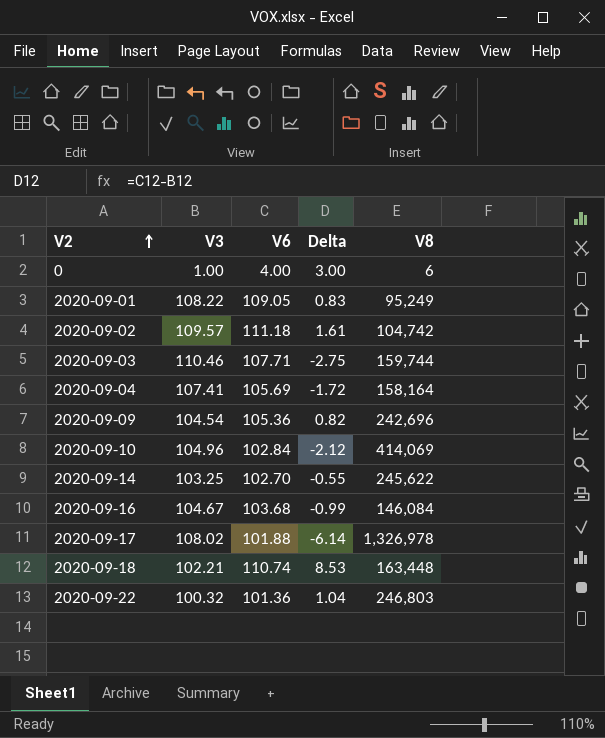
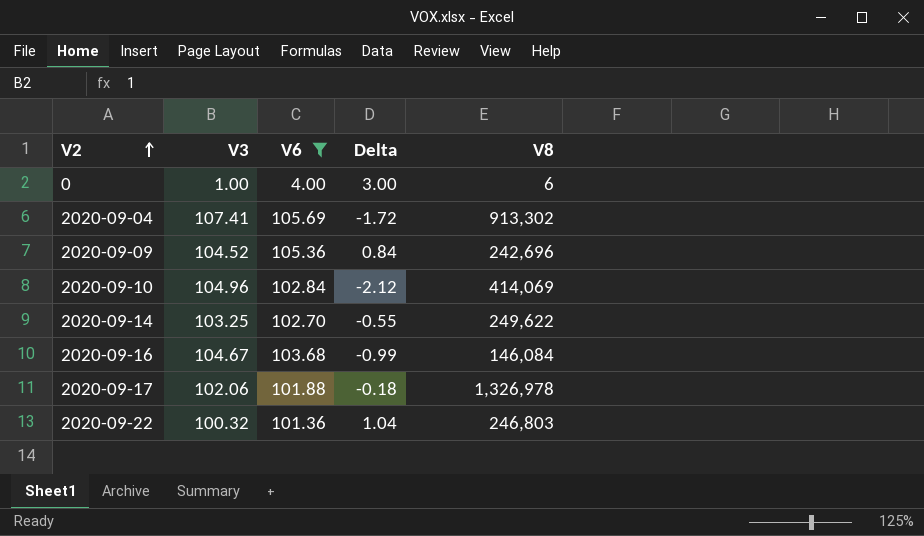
filter: none -> V6 <= 105.69
2020-09-04 | V8: 158,164 -> 913,302
2020-09-09 | V3: 104.54 -> 104.52
2020-09-09 | Delta: 0.82 -> 0.84
2020-09-14 | V8: 245,622 -> 249,622
2020-09-17 | V3: 108.02 -> 102.06
2020-09-17 | Delta: -6.14 -> -0.18

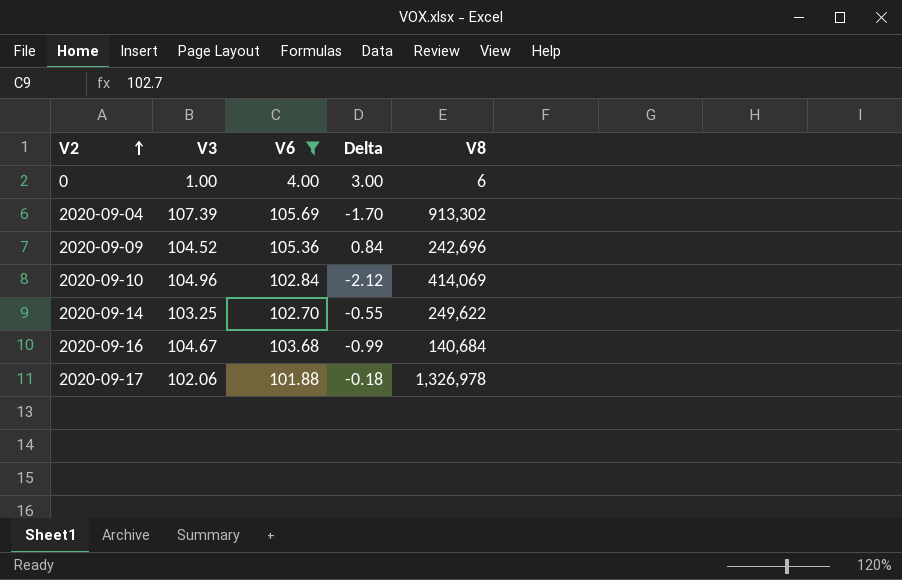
row 2020-09-22: 100.32 | 101.36 | 1.04 | 246,803 -> none
2020-09-04 | V3: 107.41 -> 107.39
2020-09-04 | Delta: -1.72 -> -1.70
2020-09-16 | V8: 146,084 -> 140,684

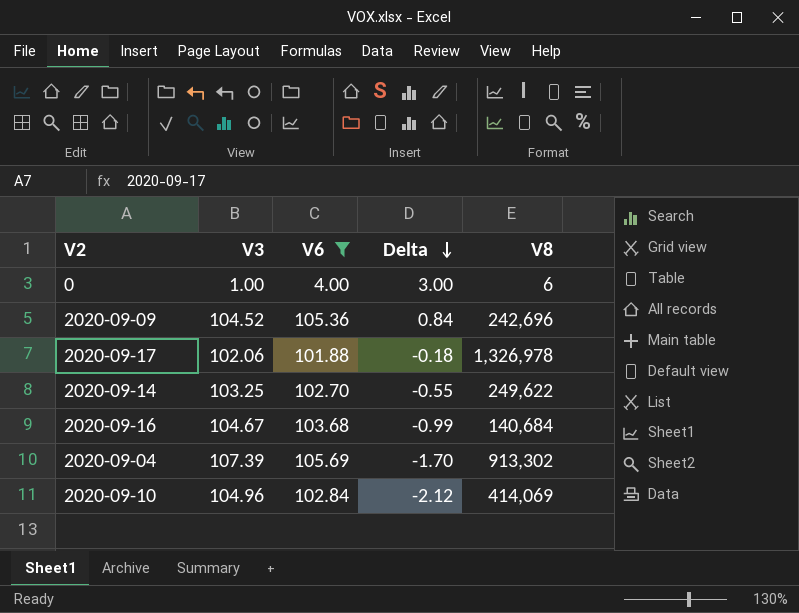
row order: V2 ascending -> Delta descending

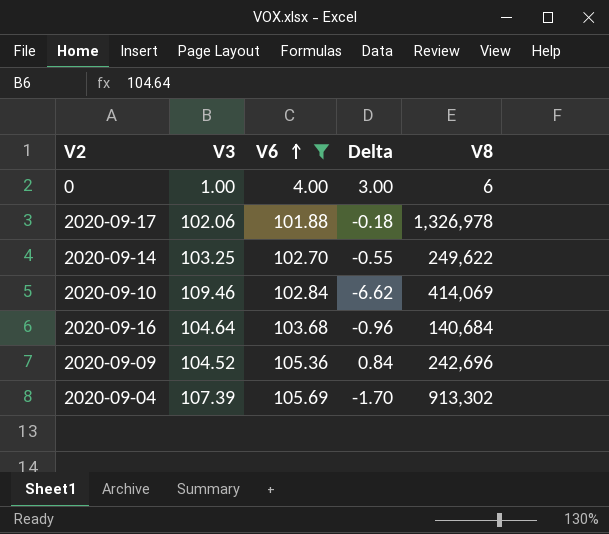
row order: Delta descending -> V6 ascending
2020-09-10 | V3: 104.96 -> 109.46
2020-09-10 | Delta: -2.12 -> -6.62
2020-09-16 | V3: 104.67 -> 104.64
2020-09-16 | Delta: -0.99 -> -0.96

